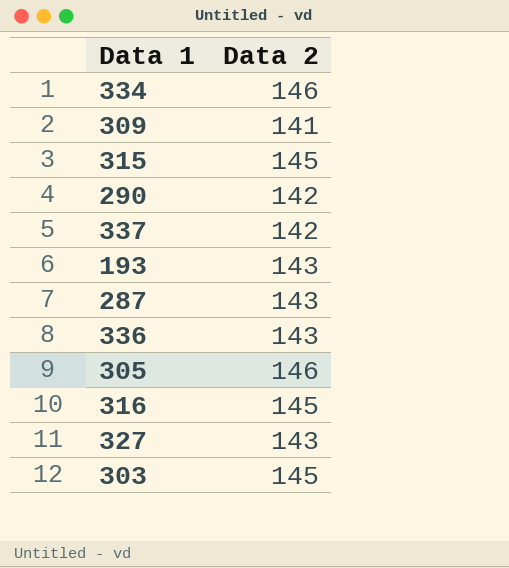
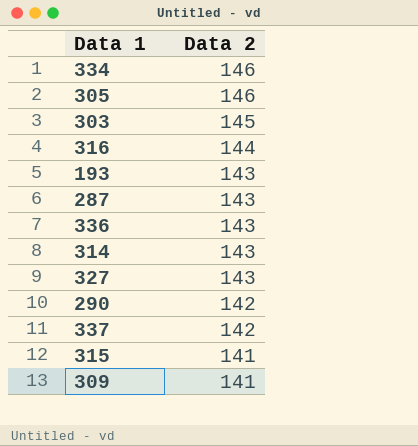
row order: none -> Data 2 descending
316 | Data 2: 145 -> 144
row 314: none -> 143
315 | Data 2: 145 -> 141

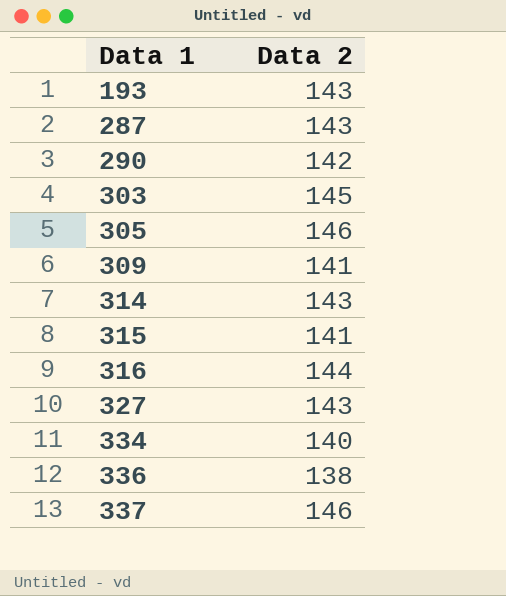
row order: Data 2 descending -> Data 1 ascending
334 | Data 2: 146 -> 140
336 | Data 2: 143 -> 138
337 | Data 2: 142 -> 146

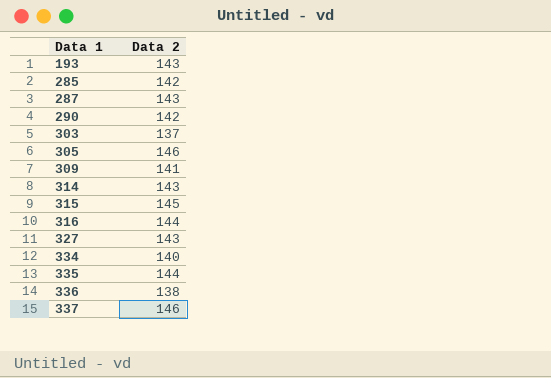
row 285: none -> 142
303 | Data 2: 145 -> 137
315 | Data 2: 141 -> 145
row 335: none -> 144

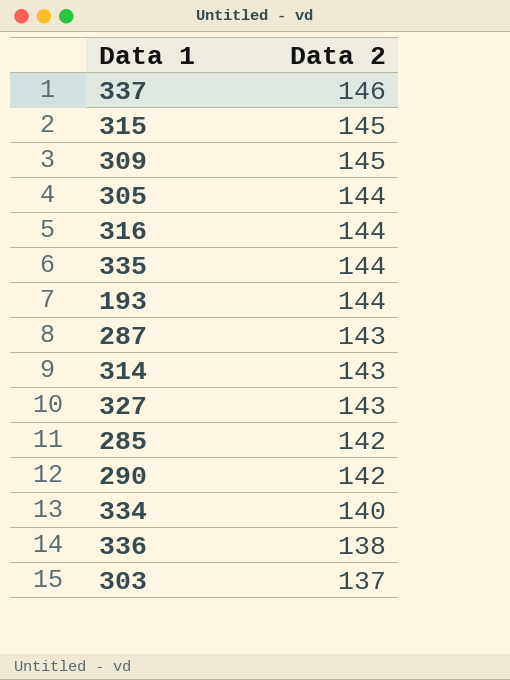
row order: Data 1 ascending -> Data 2 descending
309 | Data 2: 141 -> 145
305 | Data 2: 146 -> 144
193 | Data 2: 143 -> 144

